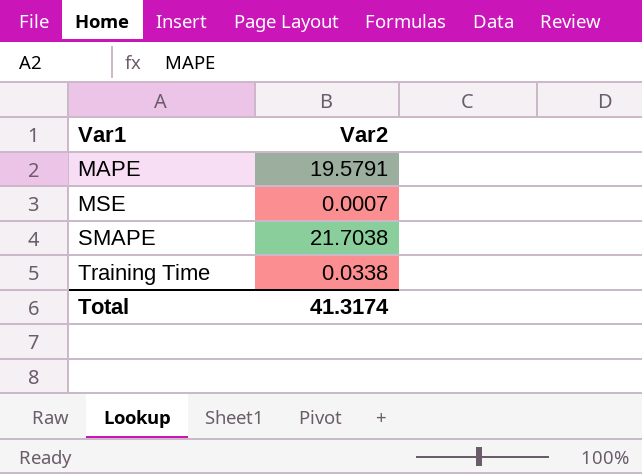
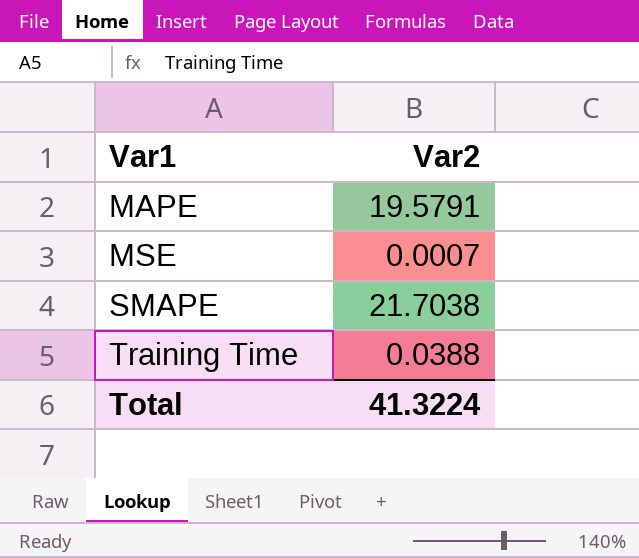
Training Time | Var2: 0.0338 -> 0.0388
Total | Var2: 41.3174 -> 41.3224

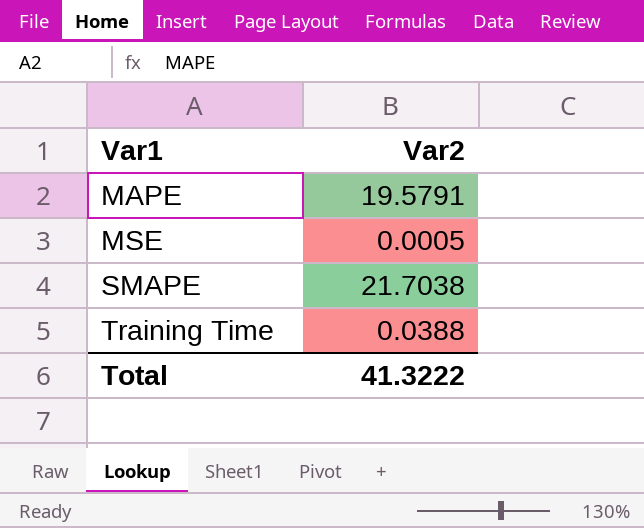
MSE | Var2: 0.0007 -> 0.0005
Total | Var2: 41.3224 -> 41.3222

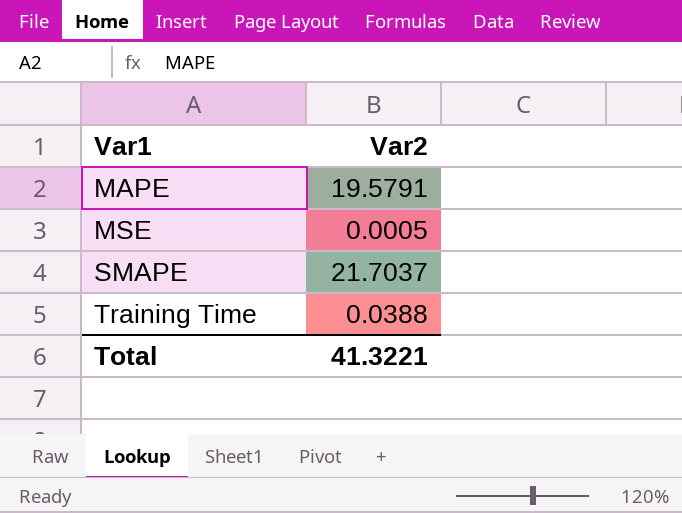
SMAPE | Var2: 21.7038 -> 21.7037
Total | Var2: 41.3222 -> 41.3221

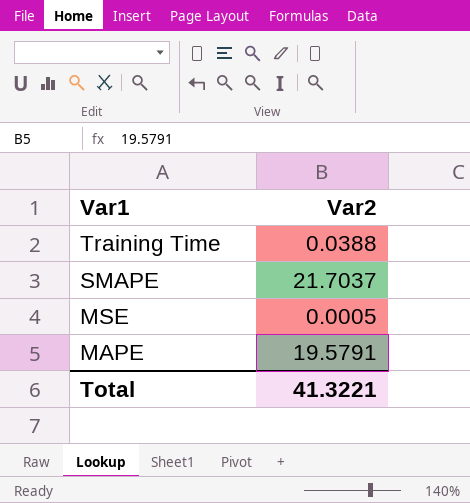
row order: Var1 ascending -> Var1 descending

